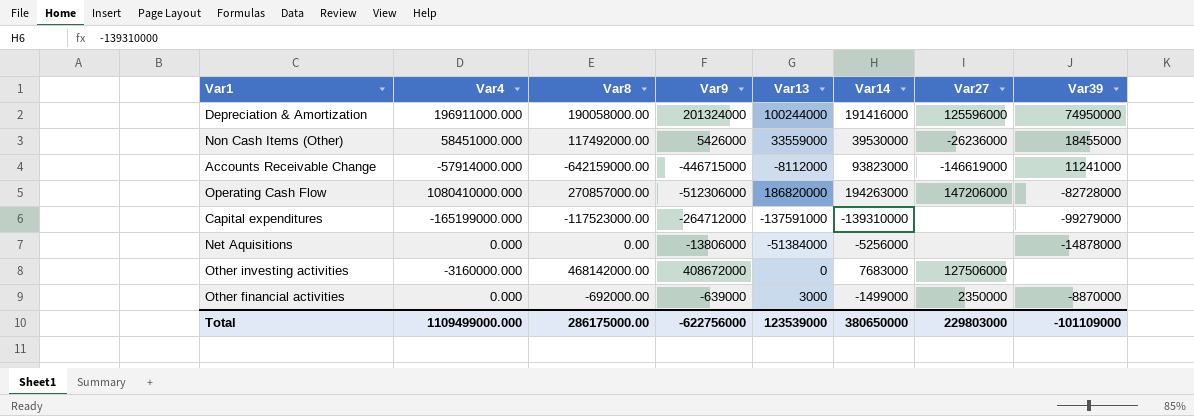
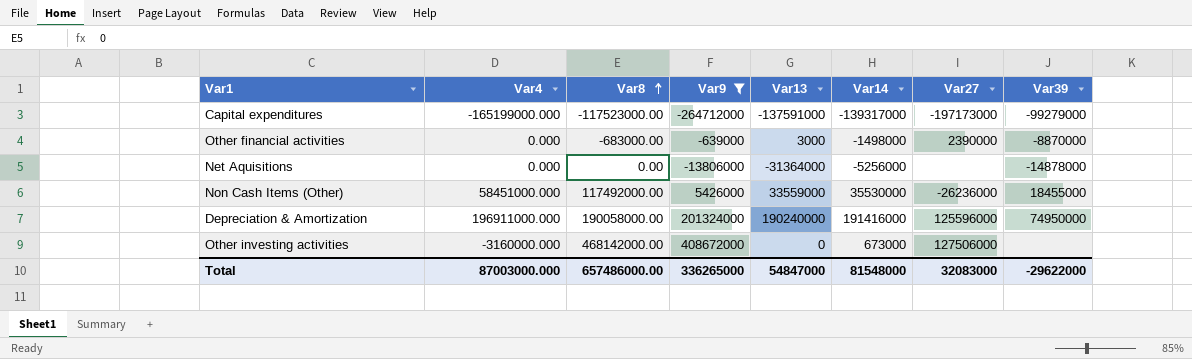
filter: none -> Var9 >= -264712000
row order: none -> Var8 ascending
Capital expenditures | Var14: -139310000 -> -139317000
Capital expenditures | Var27: none -> -197173000
Other financial activities | Var8: -692000.00 -> -683000.00
Other financial activities | Var14: -1499000 -> -1498000
Other financial activities | Var27: 2350000 -> 2390000
Net Aquisitions | Var13: -51384000 -> -31364000
Non Cash Items (Other) | Var14: 39530000 -> 35530000
Depreciation & Amortization | Var13: 100244000 -> 190240000
Other investing activities | Var14: 7683000 -> 673000
Total | Var4: 1109499000.000 -> 87003000.000
Total | Var8: 286175000.00 -> 657486000.00
Total | Var9: -622756000 -> 336265000
Total | Var13: 123539000 -> 54847000
Total | Var14: 380650000 -> 81548000
Total | Var27: 229803000 -> 32083000
Total | Var39: -101109000 -> -29622000

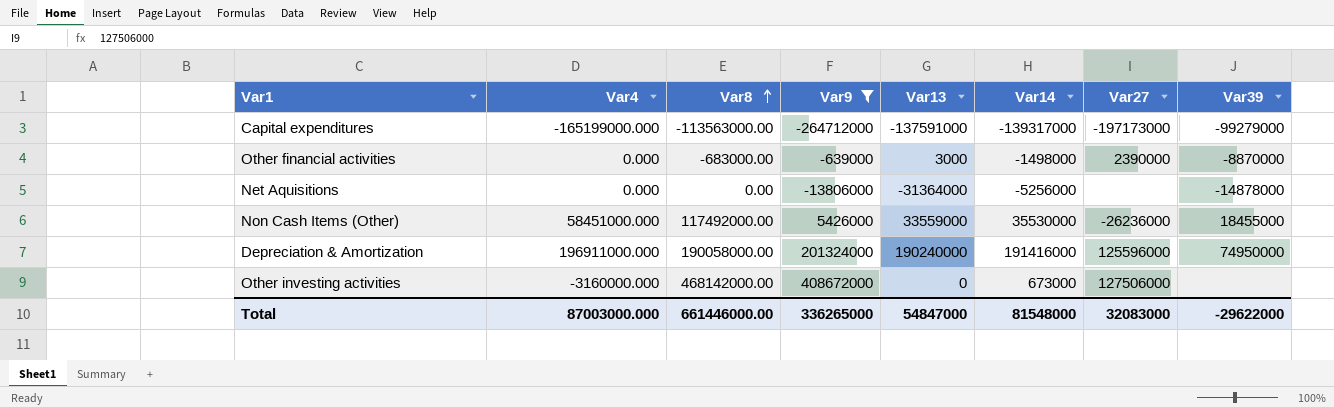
Capital expenditures | Var8: -117523000.00 -> -113563000.00
Total | Var8: 657486000.00 -> 661446000.00

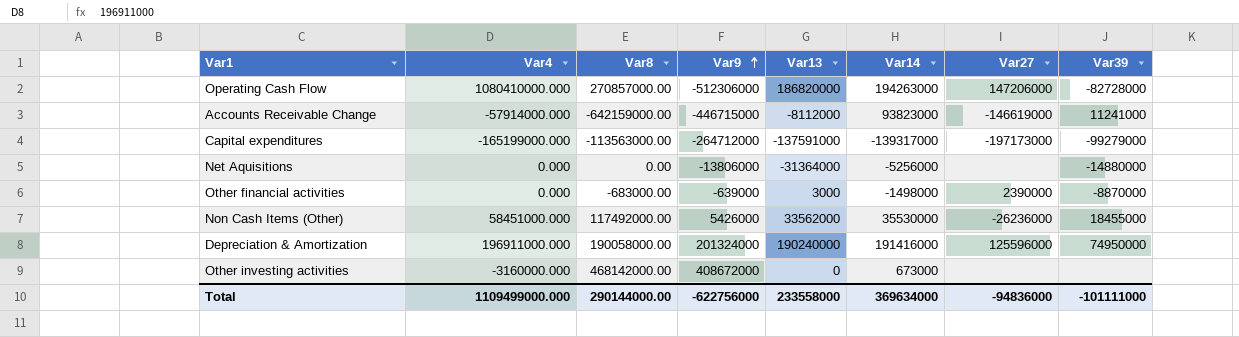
filter: Var9 >= -264712000 -> none
row order: Var8 ascending -> Var9 ascending
Net Aquisitions | Var39: -14878000 -> -14880000
Non Cash Items (Other) | Var13: 33559000 -> 33562000
Other investing activities | Var27: 127506000 -> none
Total | Var4: 87003000.000 -> 1109499000.000
Total | Var8: 661446000.00 -> 290144000.00
Total | Var9: 336265000 -> -622756000
Total | Var13: 54847000 -> 233558000
Total | Var14: 81548000 -> 369634000
Total | Var27: 32083000 -> -94836000
Total | Var39: -29622000 -> -101111000

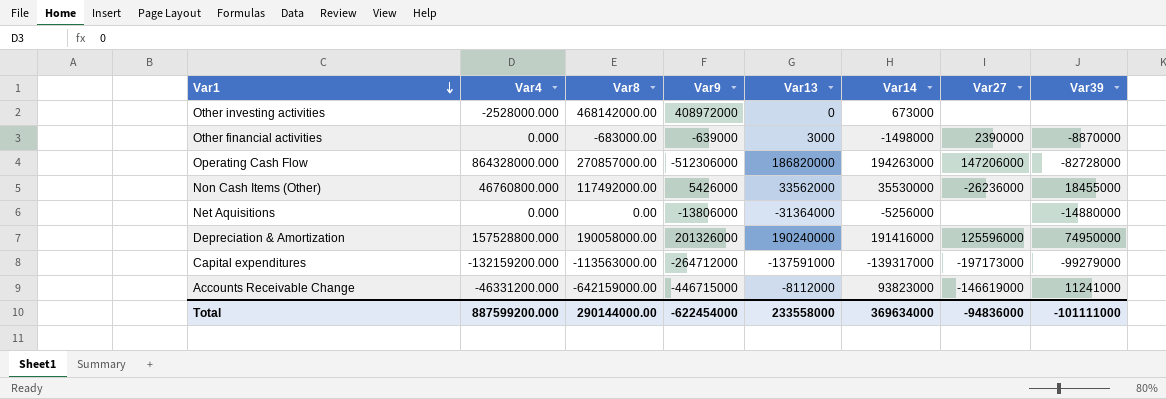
row order: Var9 ascending -> Var1 descending
Other investing activities | Var4: -3160000.000 -> -2528000.000
Other investing activities | Var9: 408672000 -> 408972000
Operating Cash Flow | Var4: 1080410000.000 -> 864328000.000
Non Cash Items (Other) | Var4: 58451000.000 -> 46760800.000
Depreciation & Amortization | Var4: 196911000.000 -> 157528800.000
Depreciation & Amortization | Var9: 201324000 -> 201326000
Capital expenditures | Var4: -165199000.000 -> -132159200.000
Accounts Receivable Change | Var4: -57914000.000 -> -46331200.000
Total | Var4: 1109499000.000 -> 887599200.000
Total | Var9: -622756000 -> -622454000

